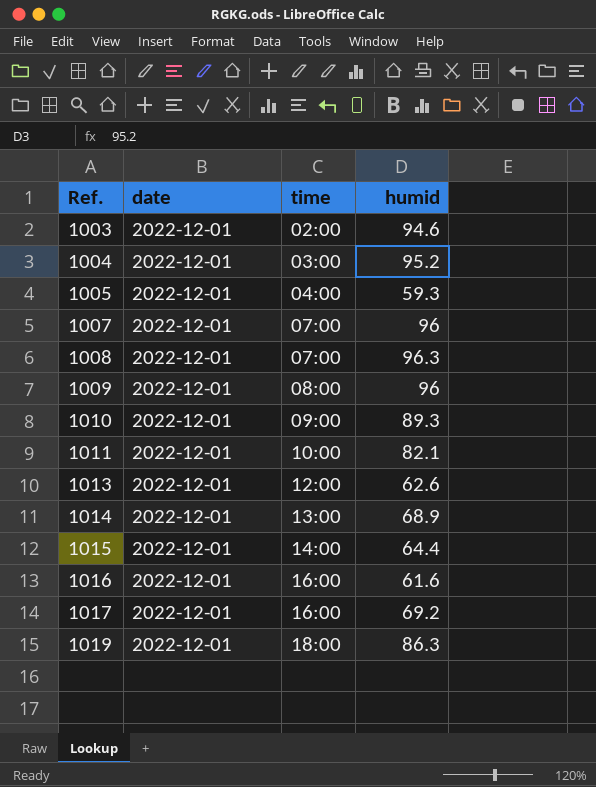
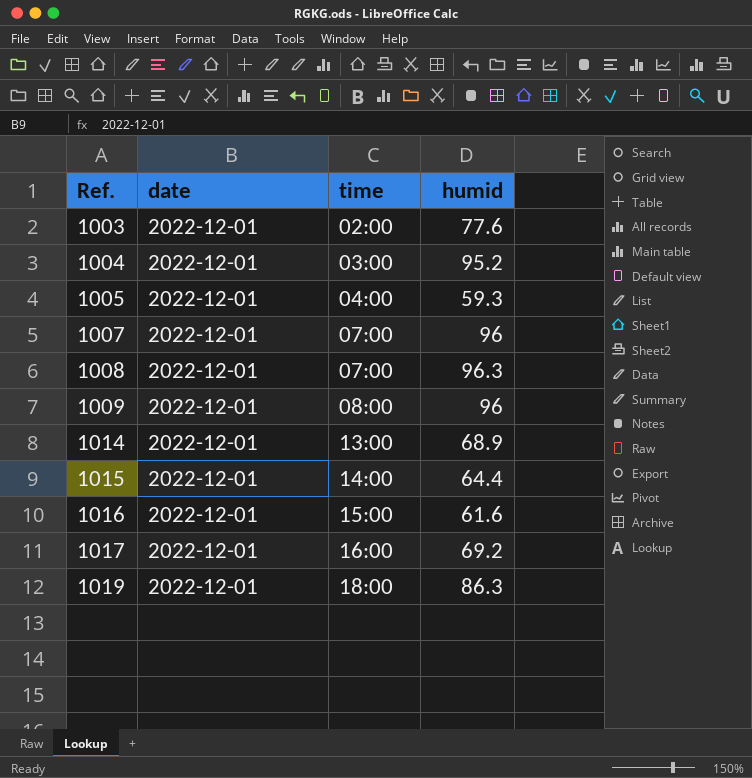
row 1010: 2022-12-01 | 09:00 | 89.3 -> none
row 1011: 2022-12-01 | 10:00 | 82.1 -> none
row 1013: 2022-12-01 | 12:00 | 62.6 -> none
1003 | humid: 94.6 -> 77.6
1016 | time: 16:00 -> 15:00

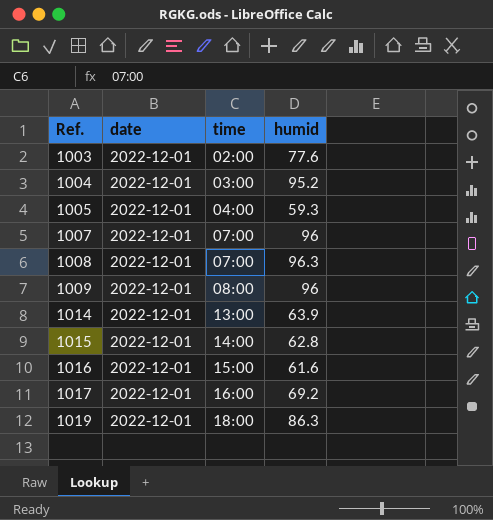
1014 | humid: 68.9 -> 63.9
1015 | humid: 64.4 -> 62.8

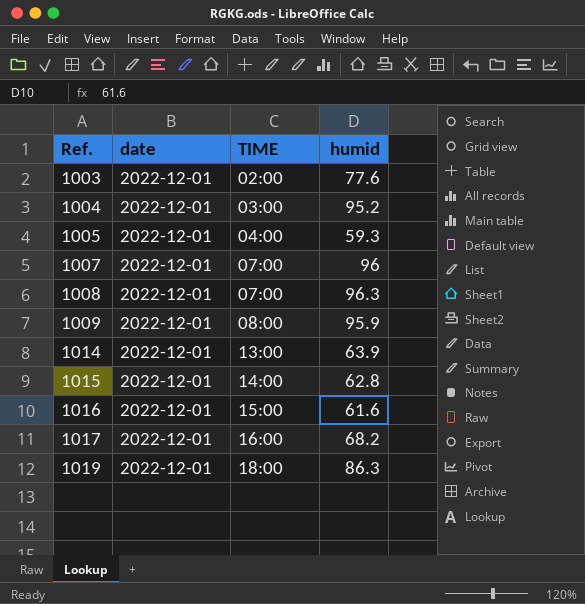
column name: time -> TIME
1009 | humid: 96 -> 95.9
1017 | humid: 69.2 -> 68.2

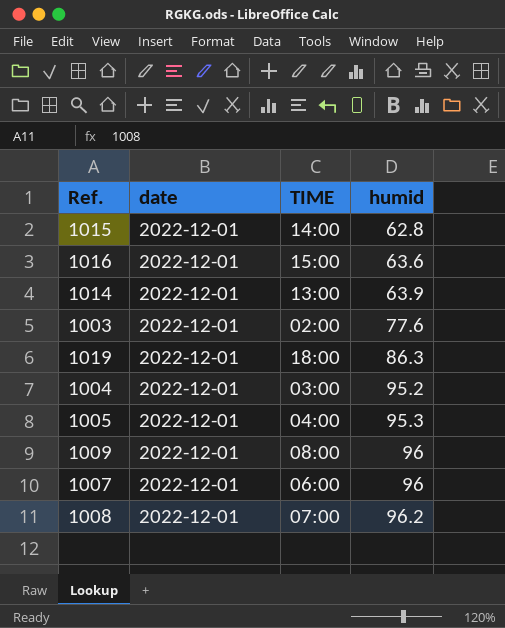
row order: Ref. ascending -> humid ascending
row 1017: 2022-12-01 | 16:00 | 68.2 -> none
1016 | humid: 61.6 -> 63.6
1005 | humid: 59.3 -> 95.3
1009 | humid: 95.9 -> 96
1007 | TIME: 07:00 -> 06:00
1008 | humid: 96.3 -> 96.2

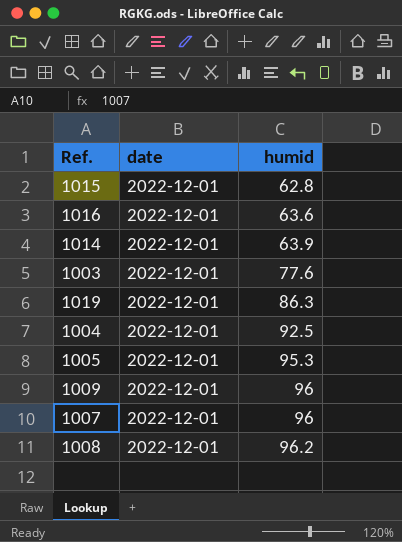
column TIME | position: 3 -> none
1004 | humid: 95.2 -> 92.5

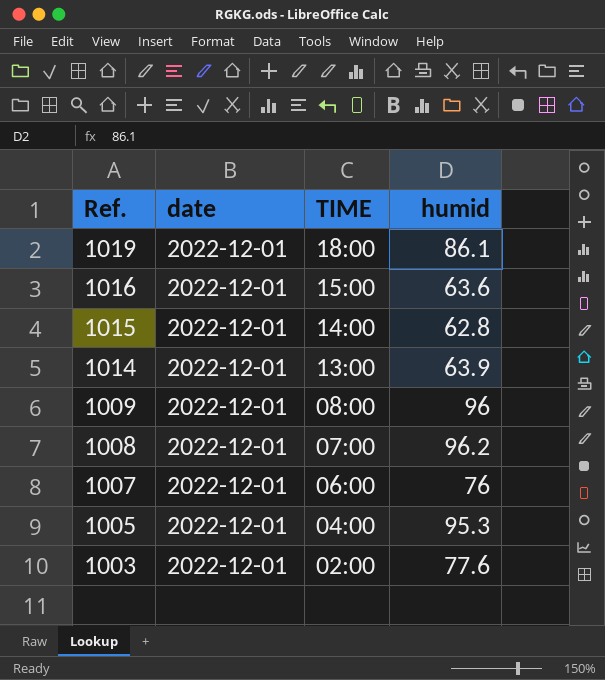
row order: humid ascending -> Ref. descending
column TIME | position: none -> 3
row 1004: 2022-12-01 | 92.5 -> none
1019 | humid: 86.3 -> 86.1
1007 | humid: 96 -> 76

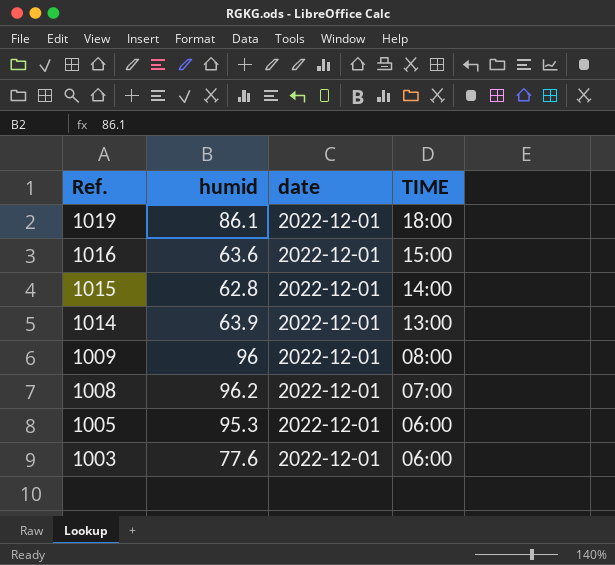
column humid | position: 4 -> 2
row 1007: 2022-12-01 | 06:00 | 76 -> none
1005 | TIME: 04:00 -> 06:00
1003 | TIME: 02:00 -> 06:00

